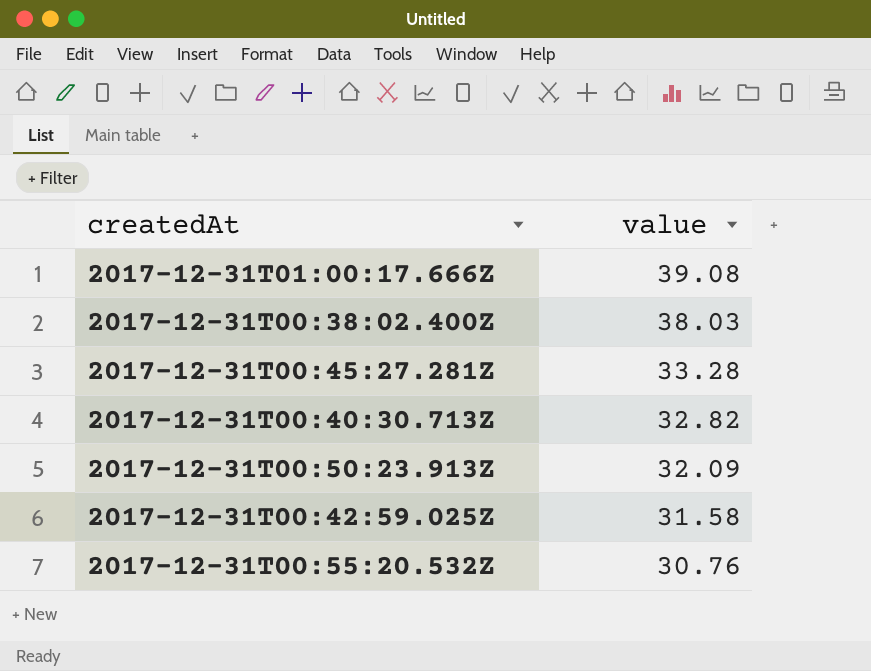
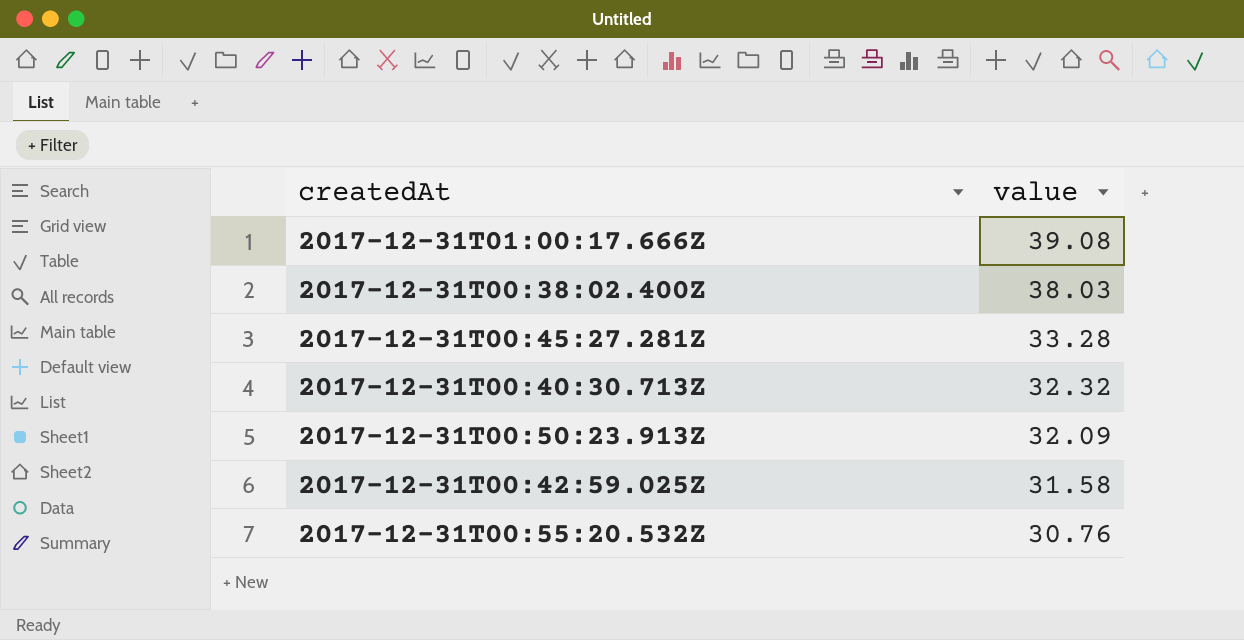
2017-12-31T00:40:30.713Z | value: 32.82 -> 32.32

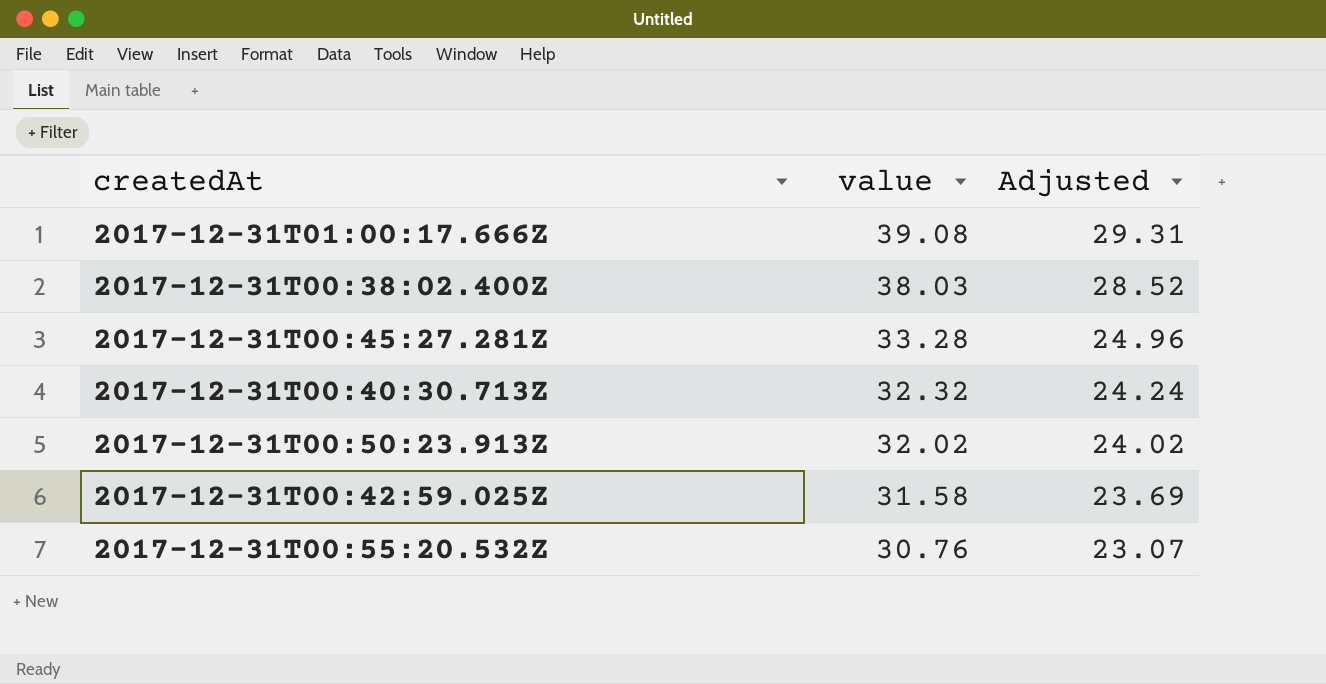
column Adjusted | formula: none -> [value] * 0.75
2017-12-31T00:50:23.913Z | value: 32.09 -> 32.02

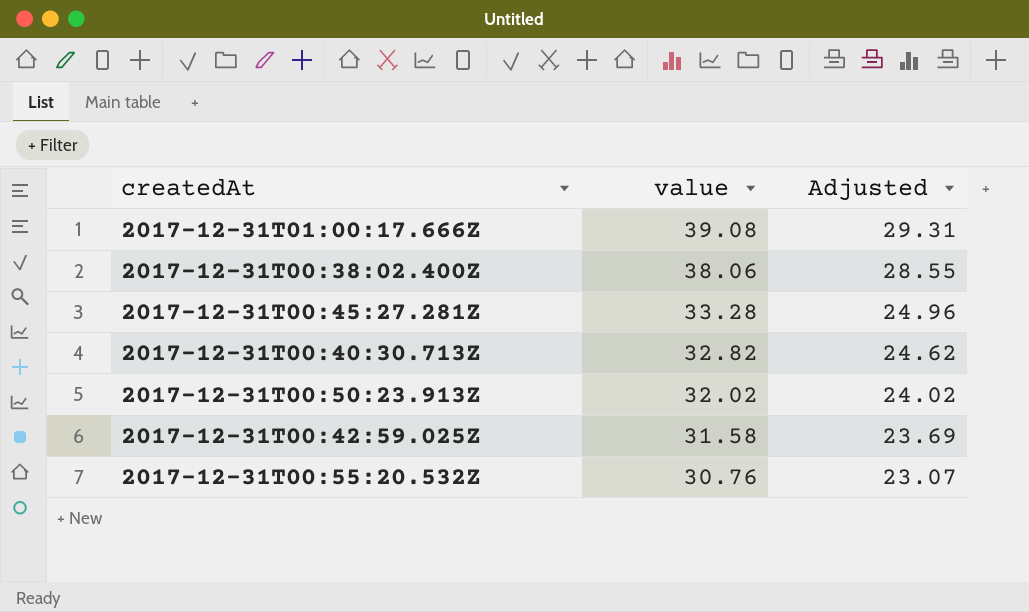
2017-12-31T00:38:02.400Z | value: 38.03 -> 38.06
2017-12-31T00:38:02.400Z | Adjusted: 28.52 -> 28.55
2017-12-31T00:40:30.713Z | value: 32.32 -> 32.82
2017-12-31T00:40:30.713Z | Adjusted: 24.24 -> 24.62

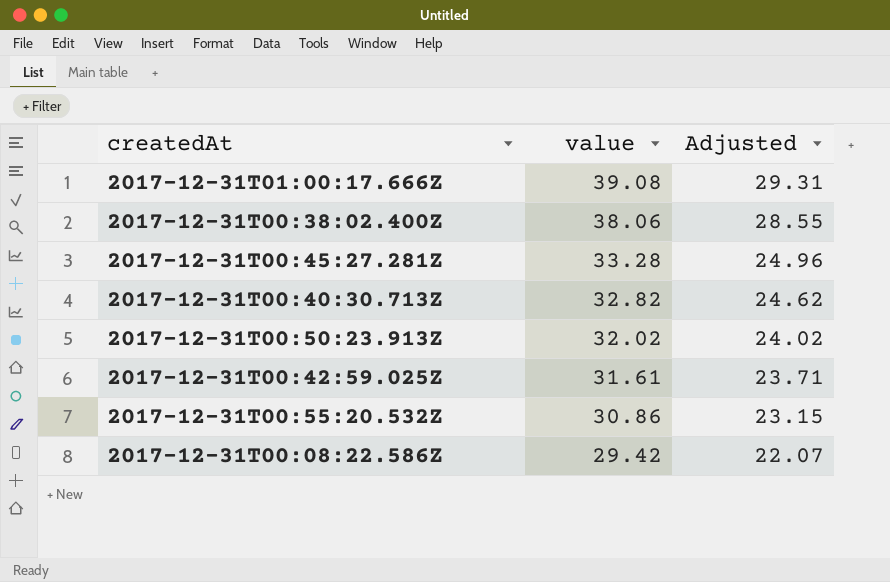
2017-12-31T00:42:59.025Z | value: 31.58 -> 31.61
2017-12-31T00:42:59.025Z | Adjusted: 23.69 -> 23.71
2017-12-31T00:55:20.532Z | value: 30.76 -> 30.86
2017-12-31T00:55:20.532Z | Adjusted: 23.07 -> 23.15
row 2017-12-31T00:08:22.586Z: none -> 29.42 | 22.07

